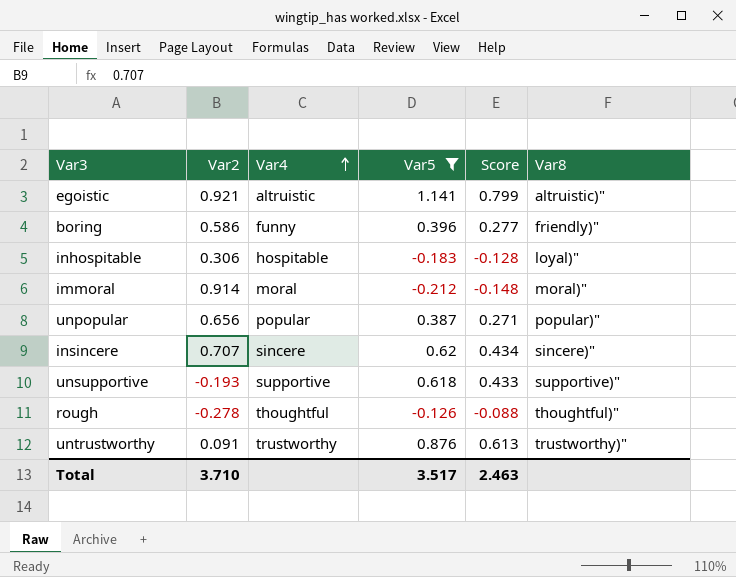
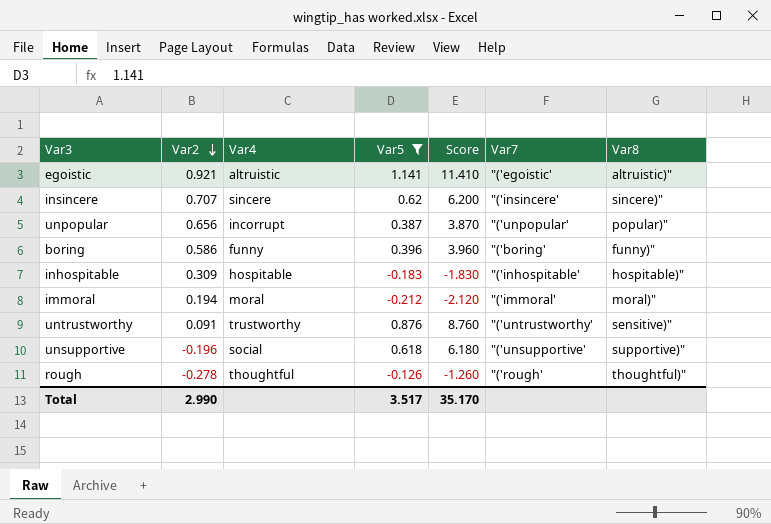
row order: Var4 ascending -> Var2 descending
column Score | formula: [Var5] * 0.7 -> [Var5] * 10
column Var7 | position: none -> 6
unpopular | Var4: popular -> incorrupt
boring | Var8: friendly)" -> funny)"
inhospitable | Var2: 0.306 -> 0.309
inhospitable | Var8: loyal)" -> hospitable)"
immoral | Var2: 0.914 -> 0.194
untrustworthy | Var8: trustworthy)" -> sensitive)"
unsupportive | Var2: -0.193 -> -0.196
unsupportive | Var4: supportive -> social
Total | Var2: 3.710 -> 2.990
Total | Score: 2.463 -> 35.170

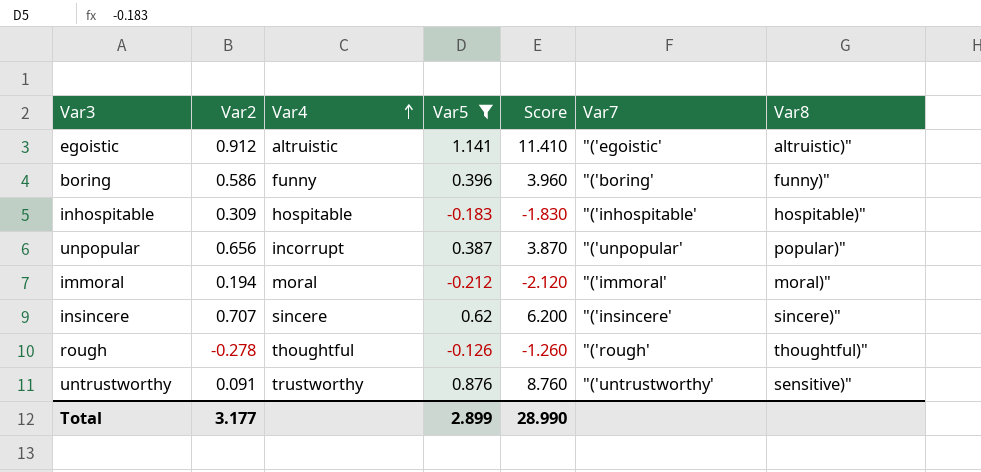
row order: Var2 descending -> Var4 ascending
row unsupportive: -0.196 | social | 0.618 | 6.180 | "('unsupportive' | supportive)" -> none
egoistic | Var2: 0.921 -> 0.912
Total | Var2: 2.990 -> 3.177
Total | Var5: 3.517 -> 2.899
Total | Score: 35.170 -> 28.990

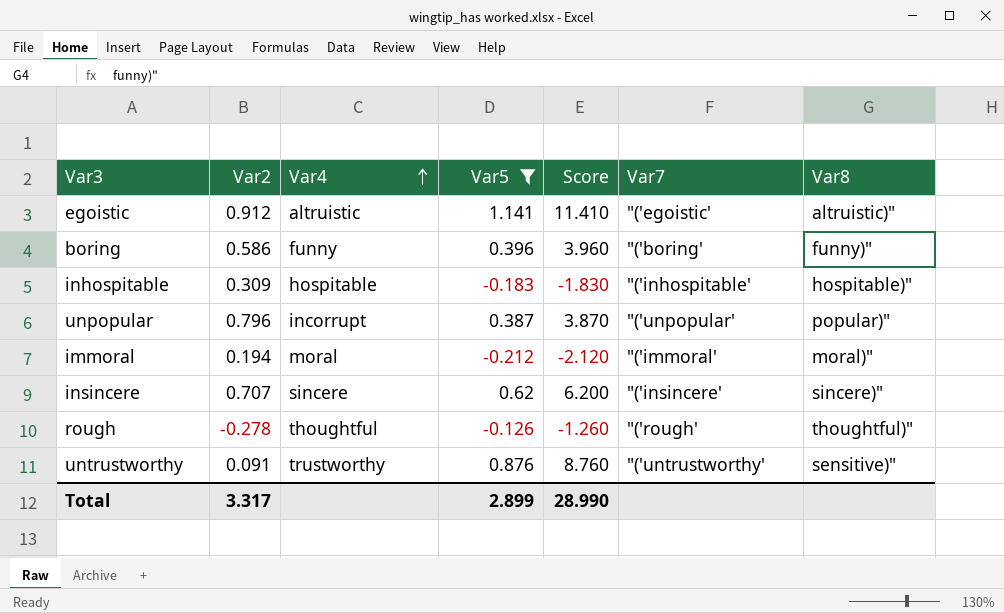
unpopular | Var2: 0.656 -> 0.796
Total | Var2: 3.177 -> 3.317

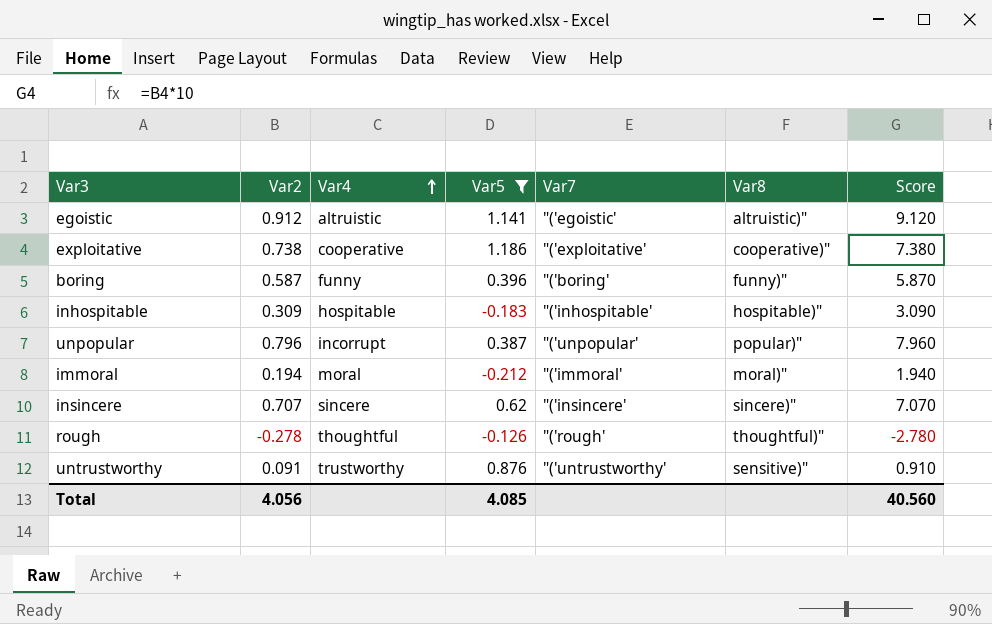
column Score | formula: [Var5] * 10 -> [Var2] * 10
column Score | position: 5 -> 7
row exploitative: none -> 0.738 | cooperative | 1.186 | "('exploitative' | cooperative)" | 7.380
boring | Var2: 0.586 -> 0.587
Total | Var2: 3.317 -> 4.056
Total | Var5: 2.899 -> 4.085
Total | Score: 28.990 -> 40.560

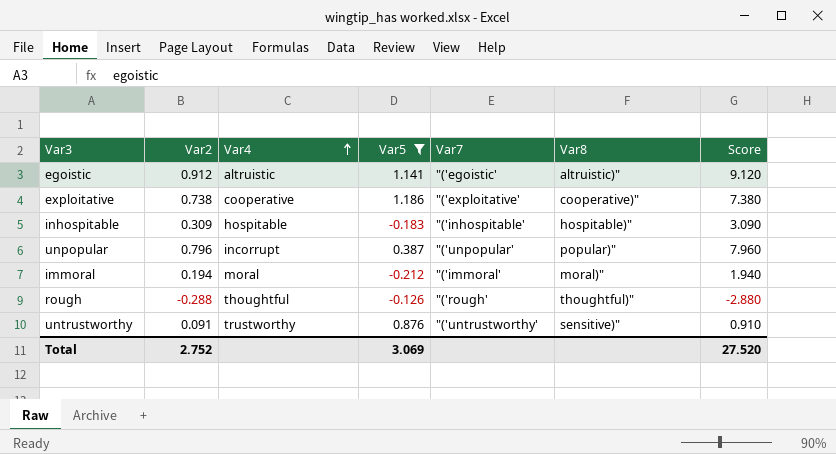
row boring: 0.587 | funny | 0.396 | "('boring' | funny)" | 5.870 -> none
row insincere: 0.707 | sincere | 0.62 | "('insincere' | sincere)" | 7.070 -> none
rough | Var2: -0.278 -> -0.288
rough | Score: -2.780 -> -2.880
Total | Var2: 4.056 -> 2.752
Total | Var5: 4.085 -> 3.069
Total | Score: 40.560 -> 27.520

